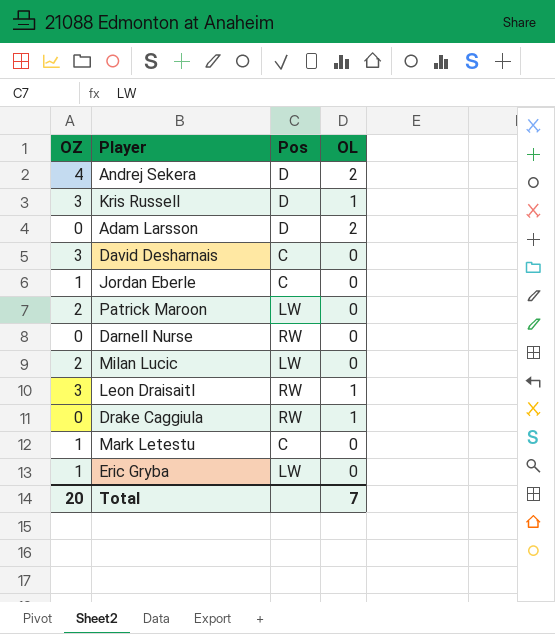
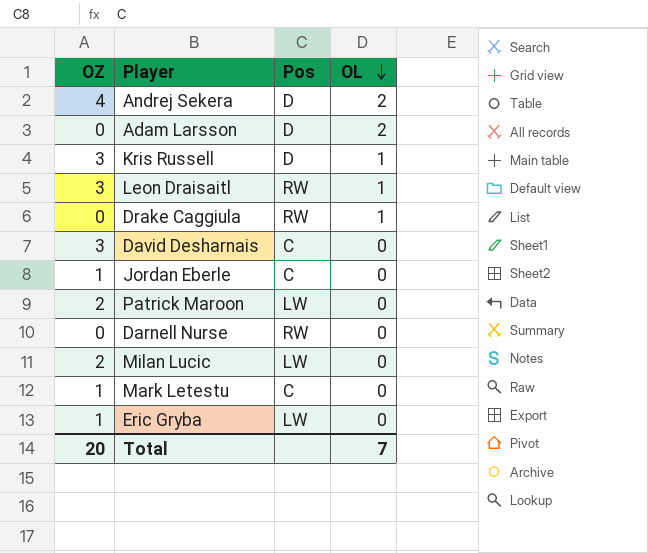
row order: none -> OL descending

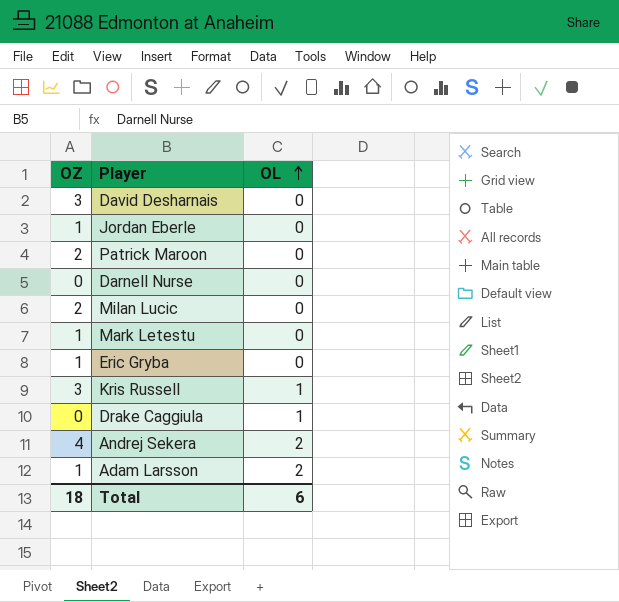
row order: OL descending -> OL ascending
column Pos | position: 3 -> none
row Leon Draisaitl: 3 | RW | 1 -> none
Adam Larsson | OZ: 0 -> 1
Total | OZ: 20 -> 18
Total | OL: 7 -> 6

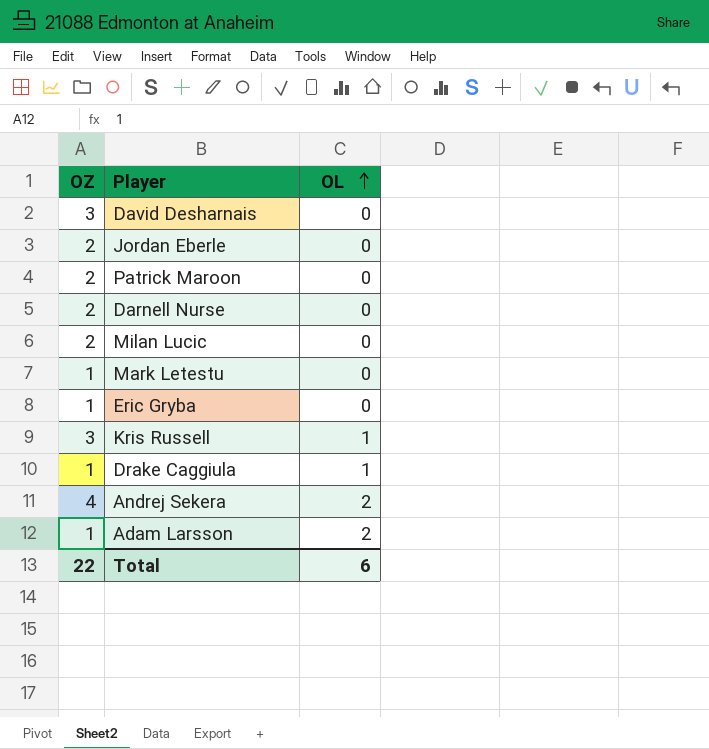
Jordan Eberle | OZ: 1 -> 2
Darnell Nurse | OZ: 0 -> 2
Drake Caggiula | OZ: 0 -> 1
Total | OZ: 18 -> 22

